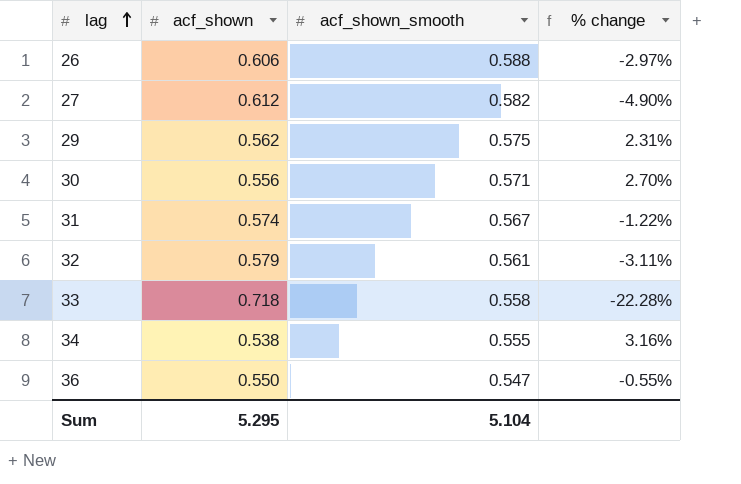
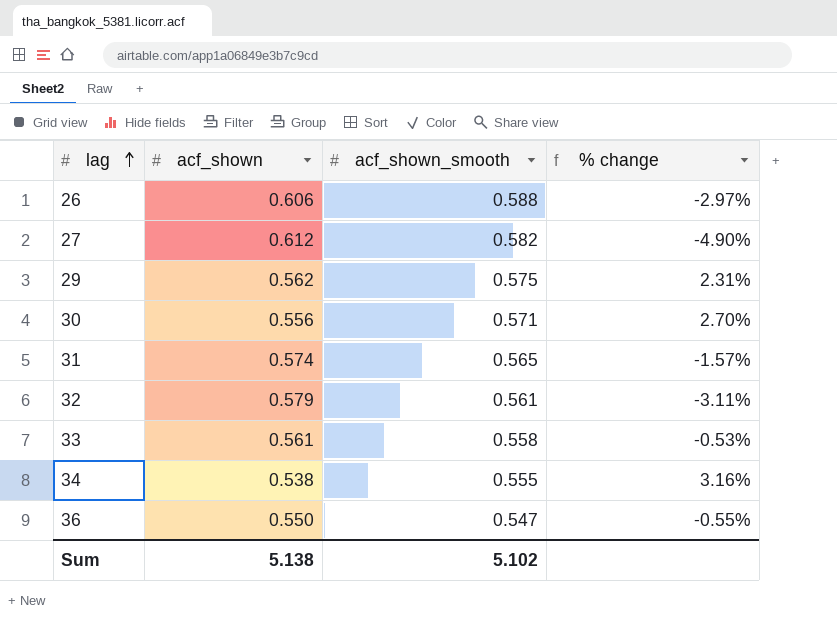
31 | acf_shown_smooth: 0.567 -> 0.565
31 | % change: -1.22% -> -1.57%
33 | acf_shown: 0.718 -> 0.561
33 | % change: -22.28% -> -0.53%
Sum | acf_shown: 5.295 -> 5.138
Sum | acf_shown_smooth: 5.104 -> 5.102

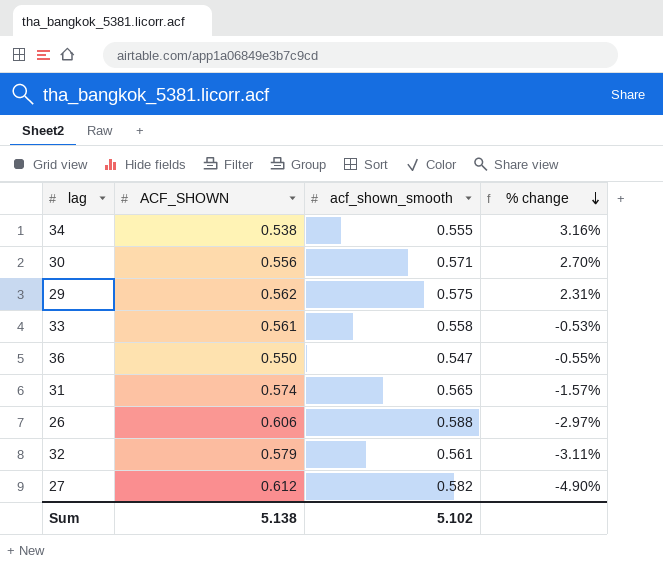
row order: lag ascending -> % change descending
column name: acf_shown -> ACF_SHOWN

